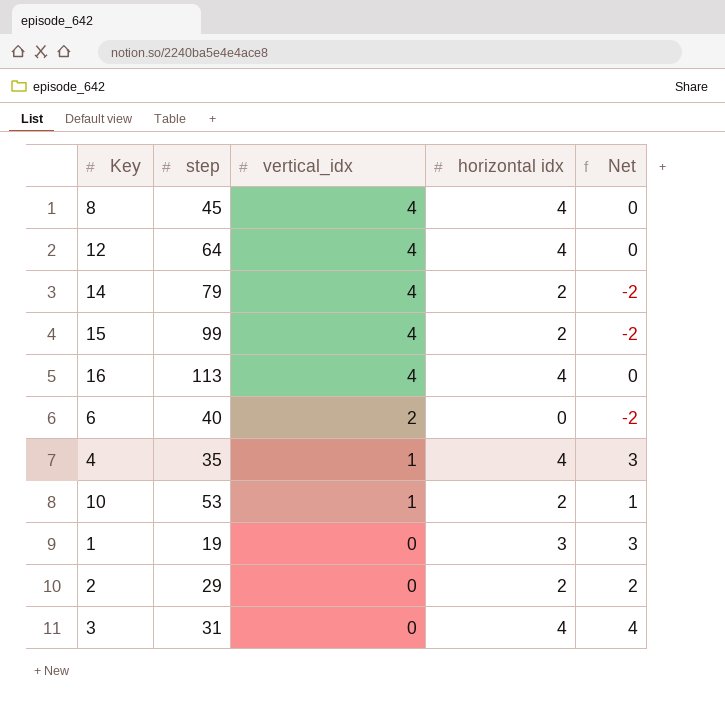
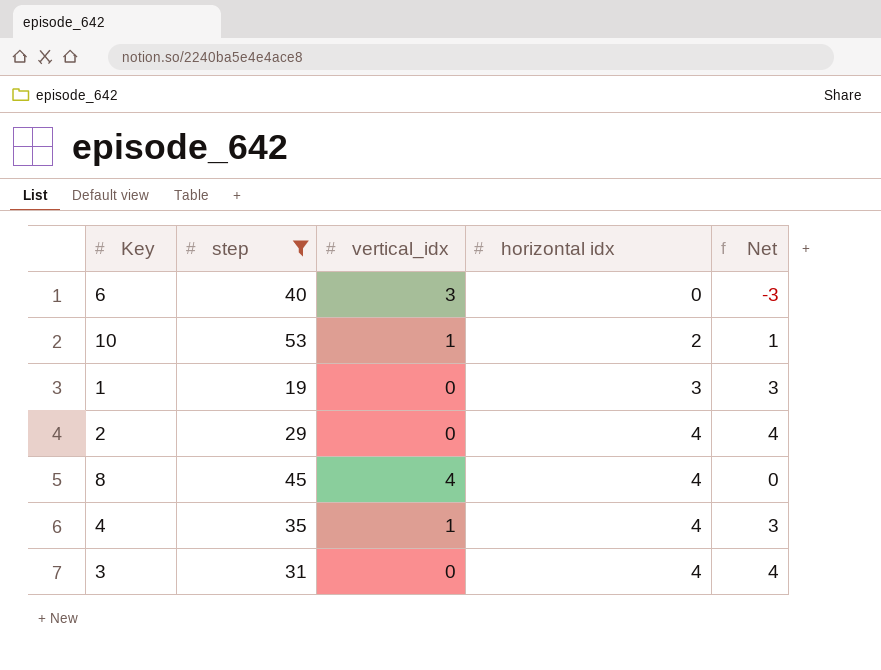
filter: none -> step <= 53
row order: vertical_idx descending -> horizontal idx ascending
6 | vertical_idx: 2 -> 3
6 | Net: -2 -> -3
2 | horizontal idx: 2 -> 4
2 | Net: 2 -> 4

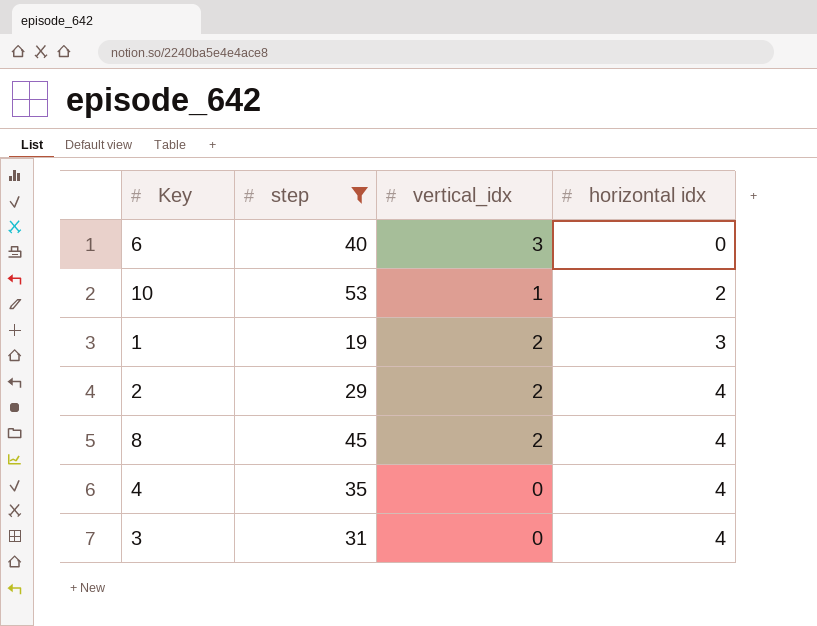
column Net | formula: [horizontal idx] - [vertical_idx] -> none
1 | vertical_idx: 0 -> 2
2 | vertical_idx: 0 -> 2
8 | vertical_idx: 4 -> 2
4 | vertical_idx: 1 -> 0

